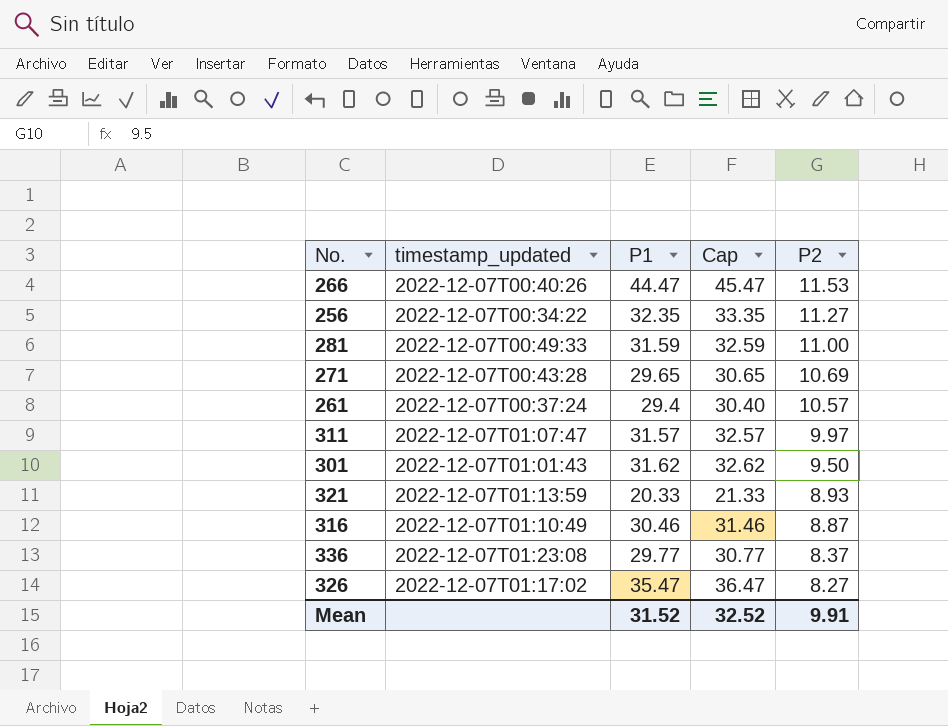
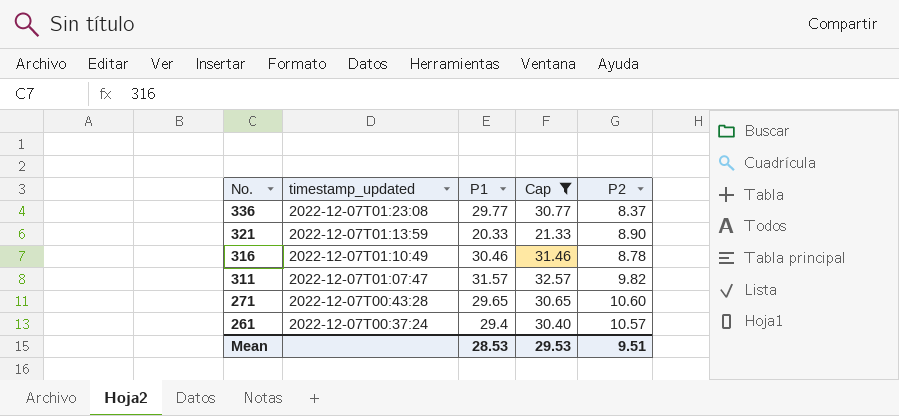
filter: none -> Cap <= 32.57
row order: P2 descending -> No. descending
321 | P2: 8.93 -> 8.90
316 | P2: 8.87 -> 8.78
311 | P2: 9.97 -> 9.82
271 | P2: 10.69 -> 10.60
Mean | P1: 31.52 -> 28.53
Mean | Cap: 32.52 -> 29.53
Mean | P2: 9.91 -> 9.51

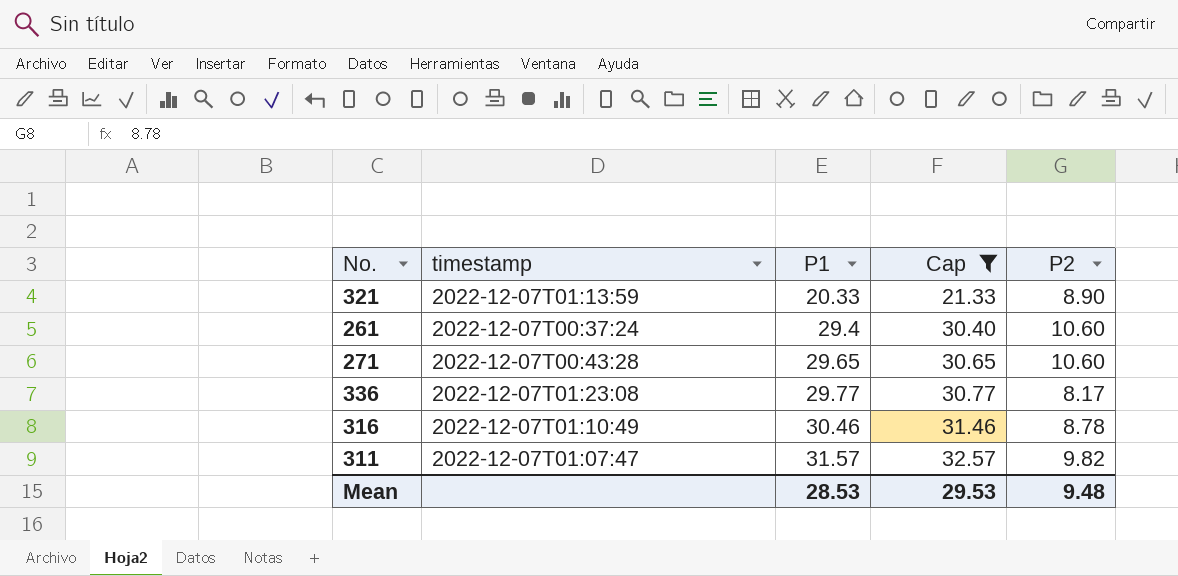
row order: No. descending -> P1 ascending
column name: timestamp_updated -> timestamp
261 | P2: 10.57 -> 10.60
336 | P2: 8.37 -> 8.17
Mean | P2: 9.51 -> 9.48

